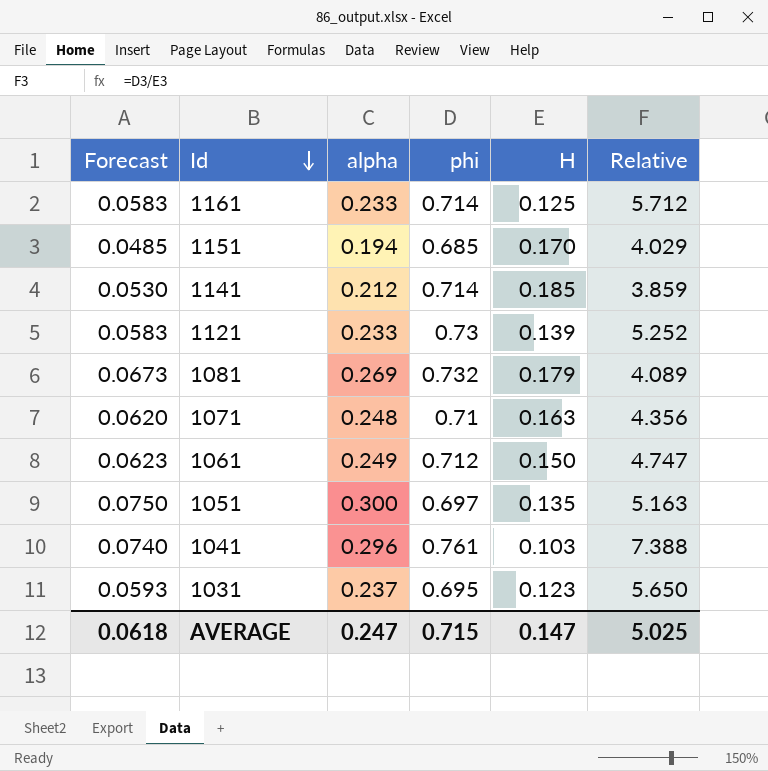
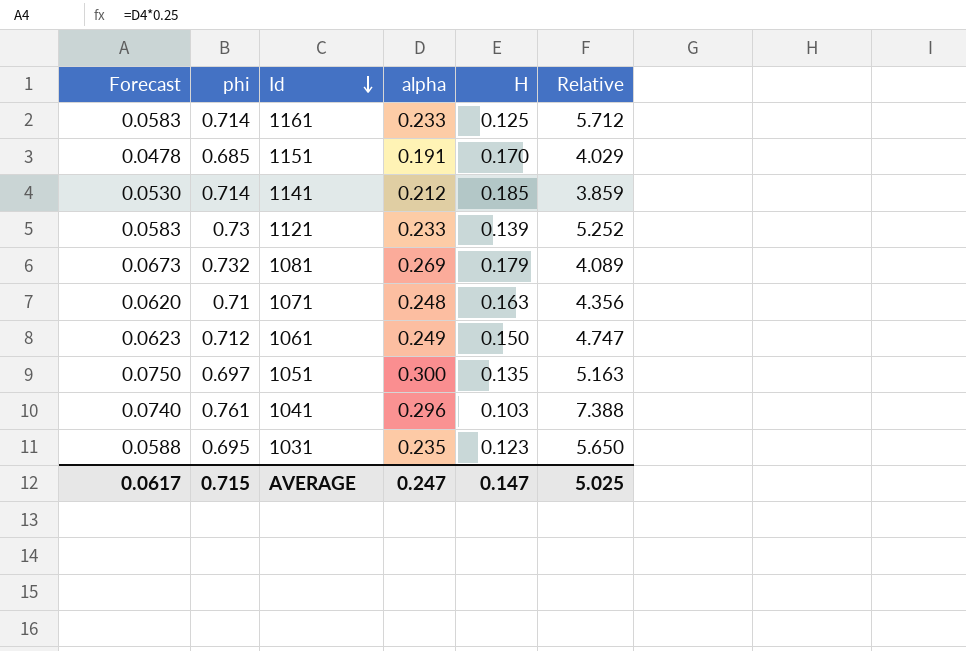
column phi | position: 4 -> 2
1151 | Forecast: 0.0485 -> 0.0478
1151 | alpha: 0.194 -> 0.191
1031 | Forecast: 0.0593 -> 0.0588
1031 | alpha: 0.237 -> 0.235
AVERAGE | Forecast: 0.0618 -> 0.0617

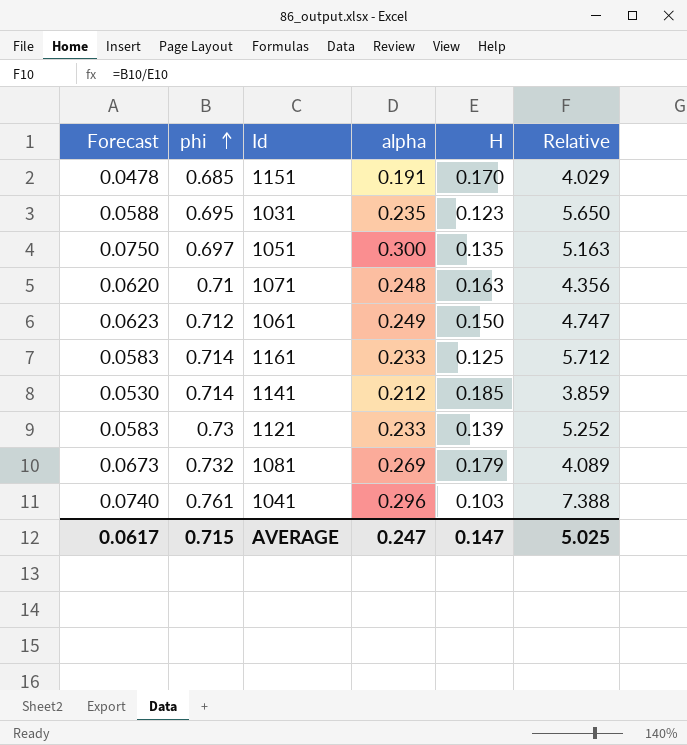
row order: Id descending -> phi ascending

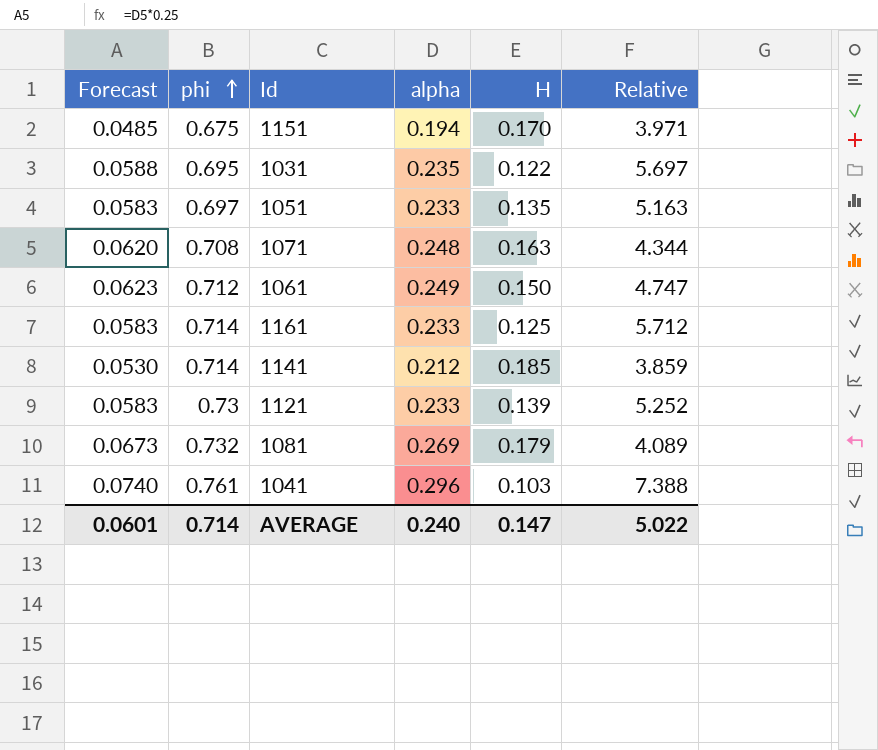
1151 | Forecast: 0.0478 -> 0.0485
1151 | phi: 0.685 -> 0.675
1151 | alpha: 0.191 -> 0.194
1151 | Relative: 4.029 -> 3.971
1031 | H: 0.123 -> 0.122
1031 | Relative: 5.650 -> 5.697
1051 | Forecast: 0.0750 -> 0.0583
1051 | alpha: 0.300 -> 0.233
1071 | phi: 0.71 -> 0.708
1071 | Relative: 4.356 -> 4.344
AVERAGE | Forecast: 0.0617 -> 0.0601
AVERAGE | phi: 0.715 -> 0.714
AVERAGE | alpha: 0.247 -> 0.240
AVERAGE | Relative: 5.025 -> 5.022

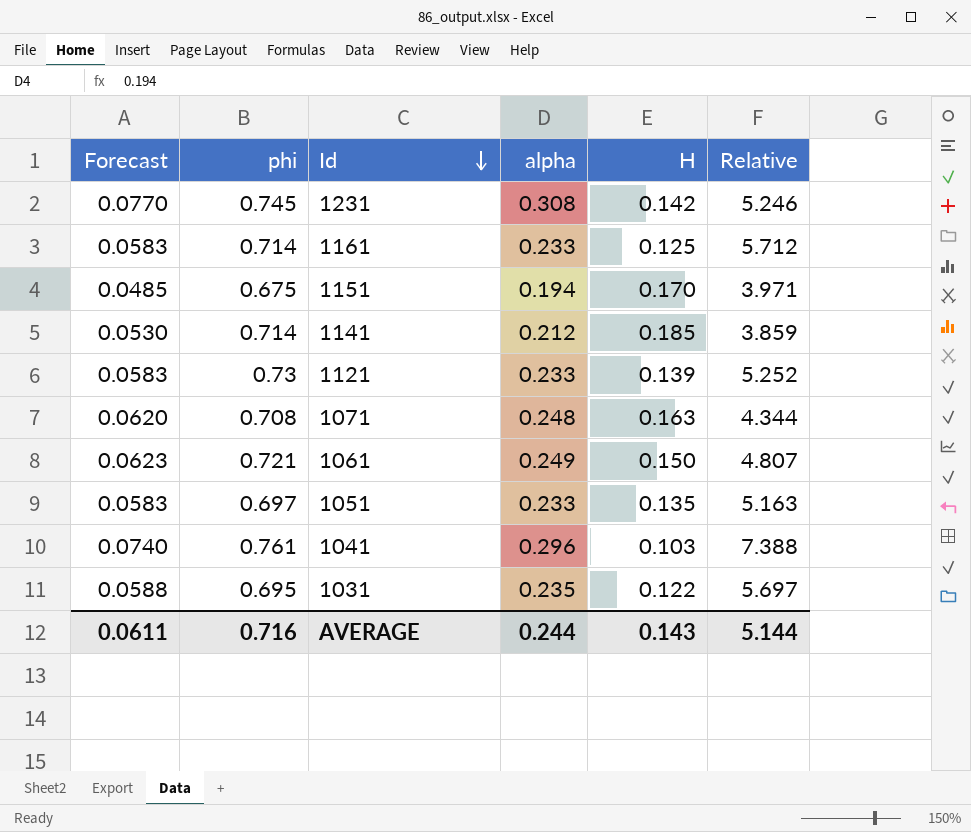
row order: phi ascending -> Id descending
row 1081: 0.0673 | 0.732 | 0.269 | 0.179 | 4.089 -> none
row 1231: none -> 0.0770 | 0.745 | 0.308 | 0.142 | 5.246
1061 | phi: 0.712 -> 0.721
1061 | Relative: 4.747 -> 4.807
AVERAGE | Forecast: 0.0601 -> 0.0611
AVERAGE | phi: 0.714 -> 0.716
AVERAGE | alpha: 0.240 -> 0.244
AVERAGE | H: 0.147 -> 0.143
AVERAGE | Relative: 5.022 -> 5.144

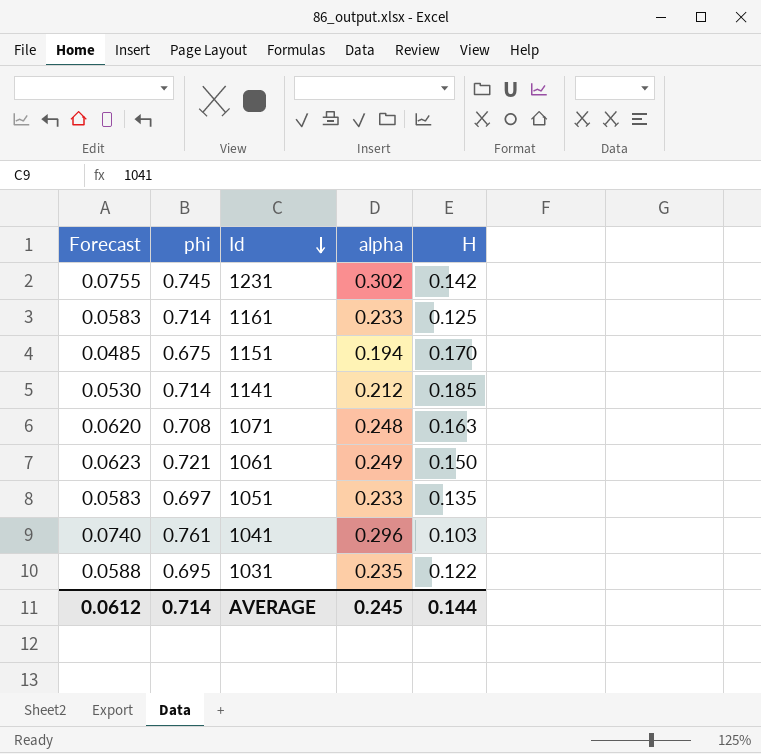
column Relative | formula: [phi] / [H] -> none
row 1121: 0.0583 | 0.73 | 0.233 | 0.139 | 5.252 -> none
1231 | Forecast: 0.0770 -> 0.0755
1231 | alpha: 0.308 -> 0.302
AVERAGE | Forecast: 0.0611 -> 0.0612
AVERAGE | phi: 0.716 -> 0.714
AVERAGE | alpha: 0.244 -> 0.245
AVERAGE | H: 0.143 -> 0.144

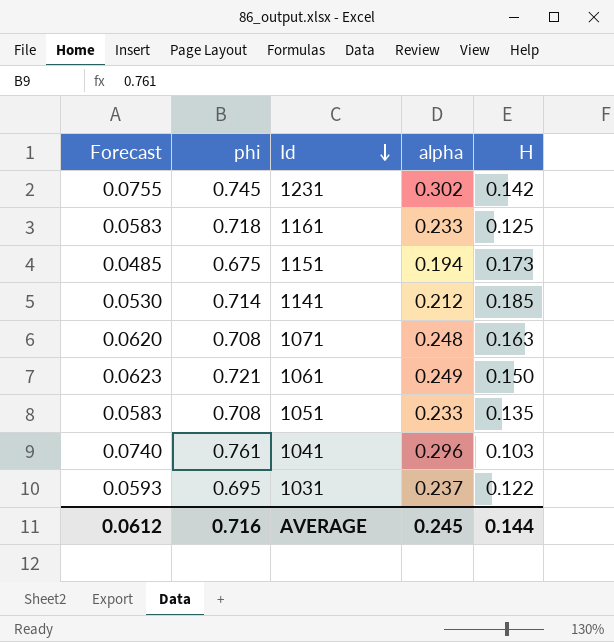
1161 | phi: 0.714 -> 0.718
1151 | H: 0.170 -> 0.173
1051 | phi: 0.697 -> 0.708
1031 | Forecast: 0.0588 -> 0.0593
1031 | alpha: 0.235 -> 0.237
AVERAGE | phi: 0.714 -> 0.716

